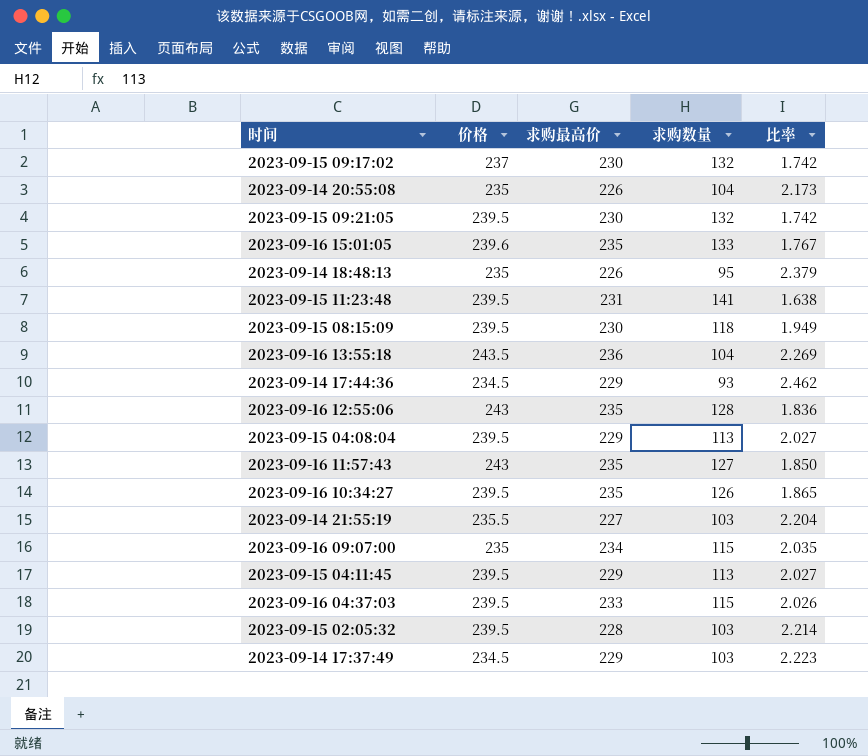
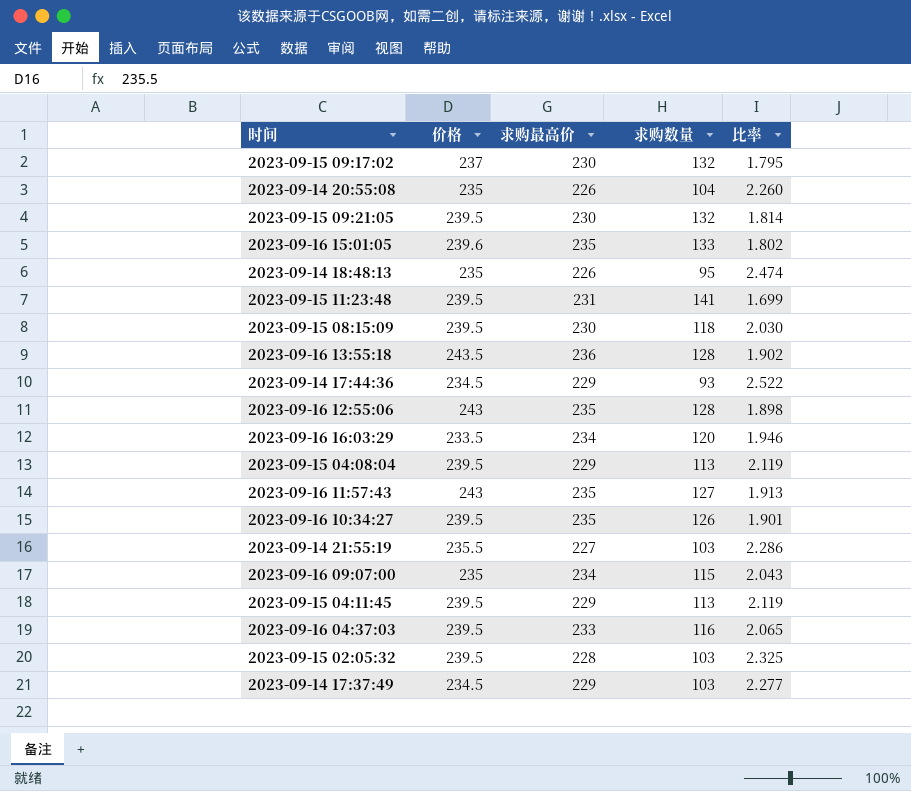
column 比率 | formula: [求购最高价] / [求购数量] -> [价格] / [求购数量]
2023-09-16 13:55:18 | 求购数量: 104 -> 128
row 2023-09-16 16:03:29: none -> 233.5 | 234 | 120 | 1.946
2023-09-16 04:37:03 | 求购数量: 115 -> 116

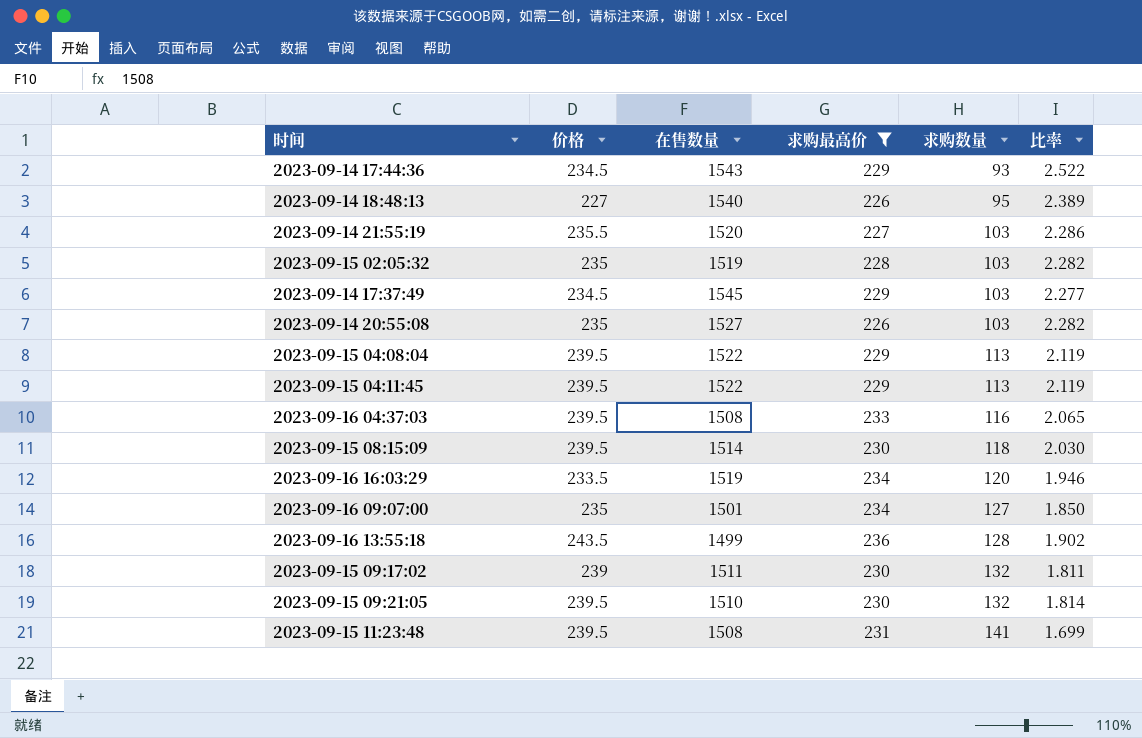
filter: none -> 求购最高价 != 235
row order: none -> 求购数量 ascending
column 在售数量 | position: none -> 3
2023-09-14 18:48:13 | 价格: 235 -> 227
2023-09-14 18:48:13 | 比率: 2.474 -> 2.389
2023-09-15 02:05:32 | 价格: 239.5 -> 235
2023-09-15 02:05:32 | 比率: 2.325 -> 2.282
2023-09-14 20:55:08 | 求购数量: 104 -> 103
2023-09-14 20:55:08 | 比率: 2.260 -> 2.282
2023-09-16 09:07:00 | 求购数量: 115 -> 127
2023-09-16 09:07:00 | 比率: 2.043 -> 1.850
2023-09-15 09:17:02 | 价格: 237 -> 239
2023-09-15 09:17:02 | 比率: 1.795 -> 1.811

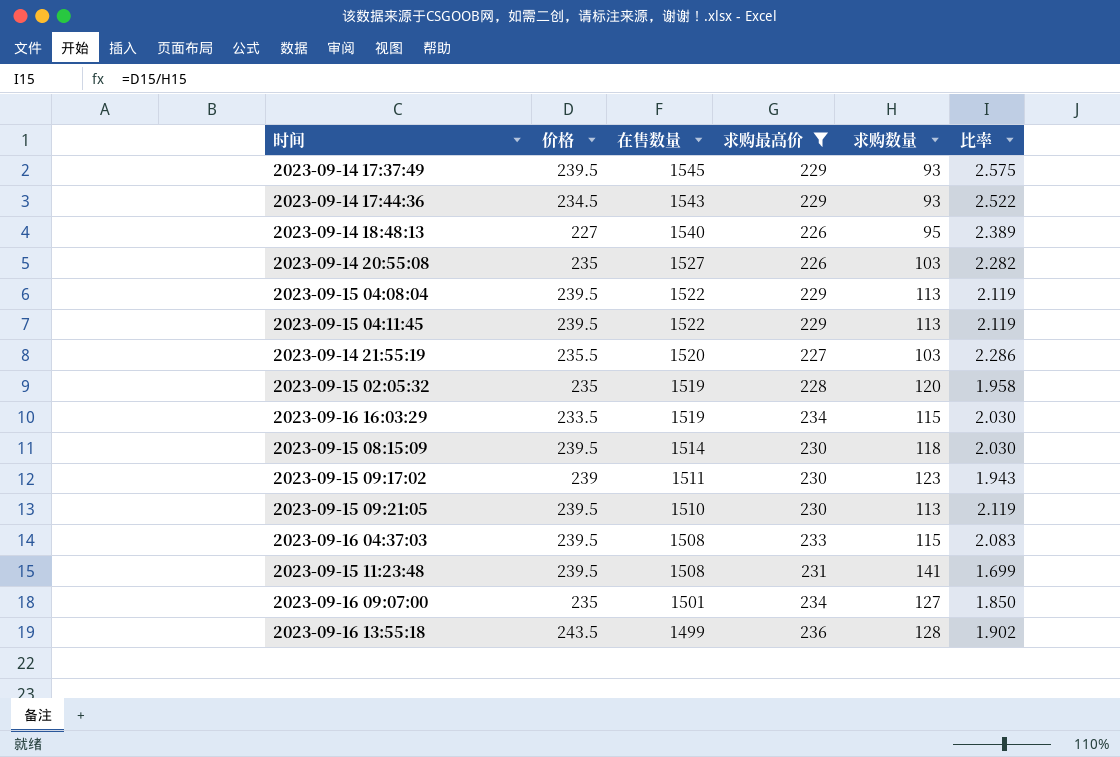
row order: 求购数量 ascending -> 在售数量 descending
2023-09-14 17:37:49 | 价格: 234.5 -> 239.5
2023-09-14 17:37:49 | 求购数量: 103 -> 93
2023-09-14 17:37:49 | 比率: 2.277 -> 2.575
2023-09-15 02:05:32 | 求购数量: 103 -> 120
2023-09-15 02:05:32 | 比率: 2.282 -> 1.958
2023-09-16 16:03:29 | 求购数量: 120 -> 115
2023-09-16 16:03:29 | 比率: 1.946 -> 2.030
2023-09-15 09:17:02 | 求购数量: 132 -> 123
2023-09-15 09:17:02 | 比率: 1.811 -> 1.943
2023-09-15 09:21:05 | 求购数量: 132 -> 113
2023-09-15 09:21:05 | 比率: 1.814 -> 2.119
2023-09-16 04:37:03 | 求购数量: 116 -> 115
2023-09-16 04:37:03 | 比率: 2.065 -> 2.083

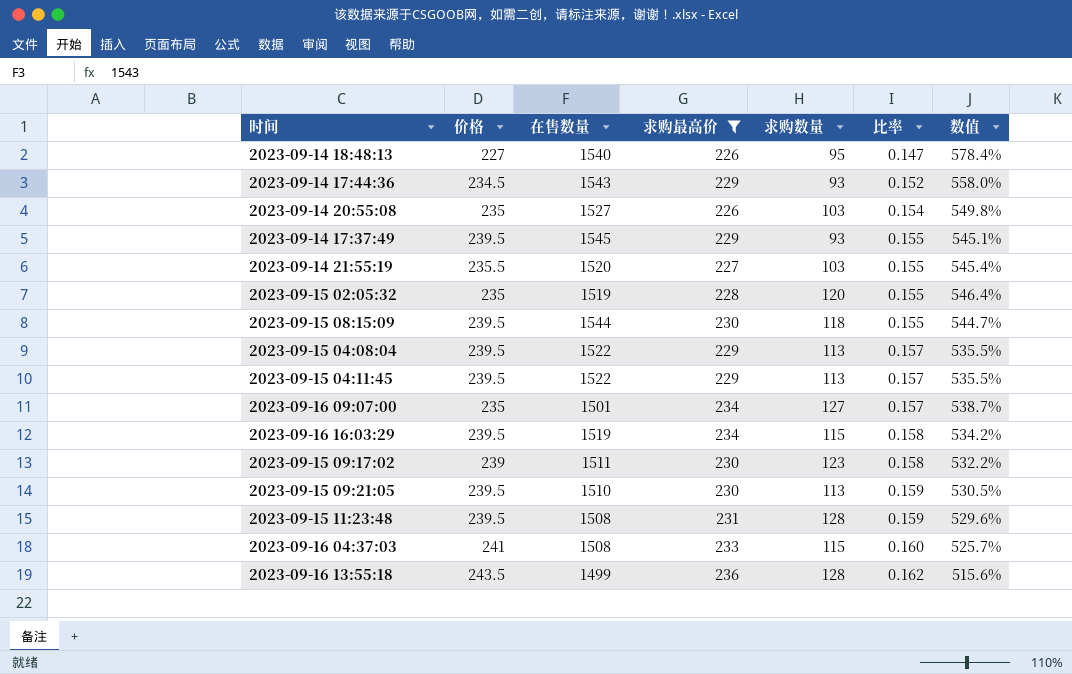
row order: 在售数量 descending -> 比率 ascending
column 比率 | formula: [价格] / [求购数量] -> [价格] / [在售数量]
column 数值 | formula: none -> ([在售数量] - [价格]) / [价格]
2023-09-15 08:15:09 | 在售数量: 1514 -> 1544
2023-09-16 16:03:29 | 价格: 233.5 -> 239.5
2023-09-15 11:23:48 | 求购数量: 141 -> 128
2023-09-16 04:37:03 | 价格: 239.5 -> 241

